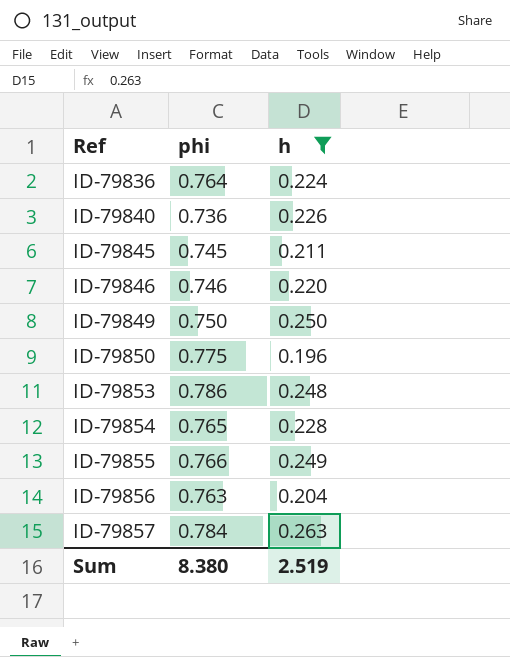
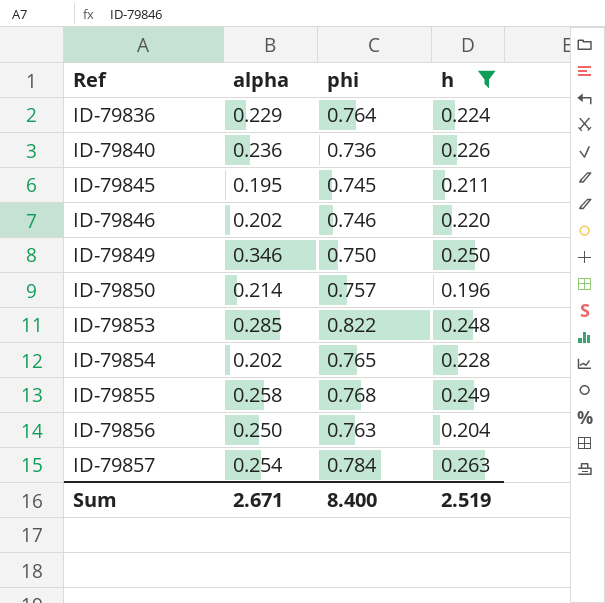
column alpha | position: none -> 2
ID-79850 | phi: 0.775 -> 0.757
ID-79853 | phi: 0.786 -> 0.822
ID-79855 | phi: 0.766 -> 0.768
Sum | phi: 8.380 -> 8.400

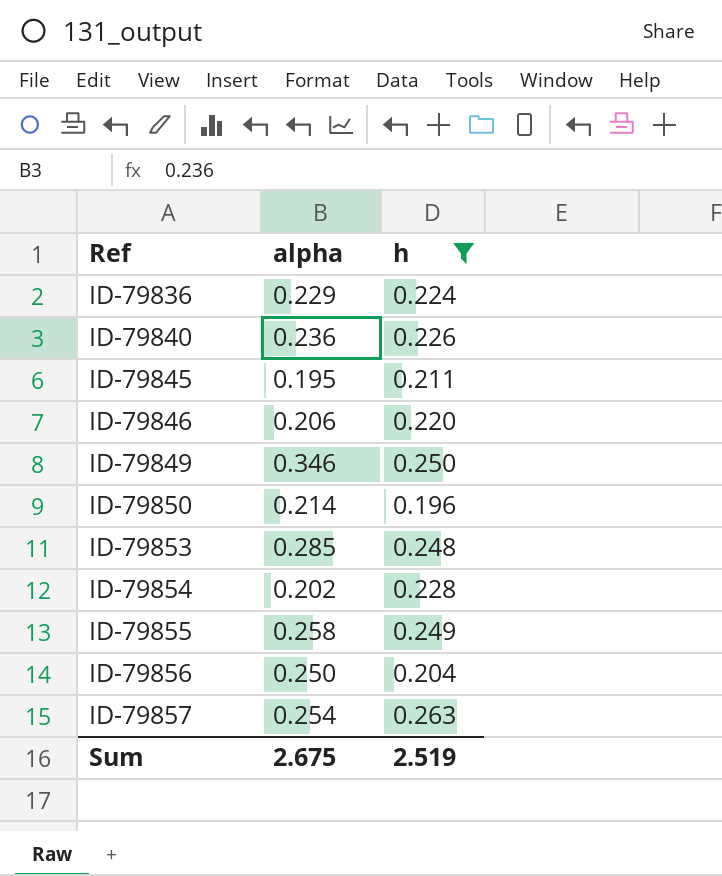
column phi | position: 3 -> none
ID-79846 | alpha: 0.202 -> 0.206
Sum | alpha: 2.671 -> 2.675

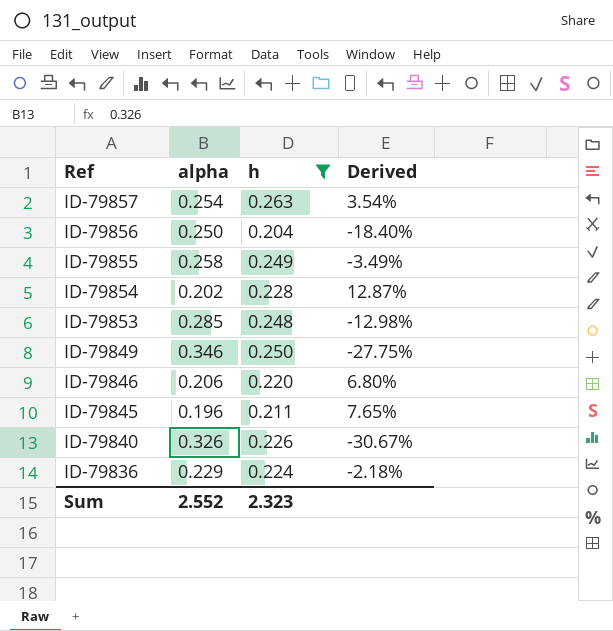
row order: Ref ascending -> Ref descending
column Derived | formula: none -> ([h] - [alpha]) / [alpha]
row ID-79850: 0.214 | 0.196 -> none
ID-79845 | alpha: 0.195 -> 0.196
ID-79840 | alpha: 0.236 -> 0.326
Sum | alpha: 2.675 -> 2.552
Sum | h: 2.519 -> 2.323

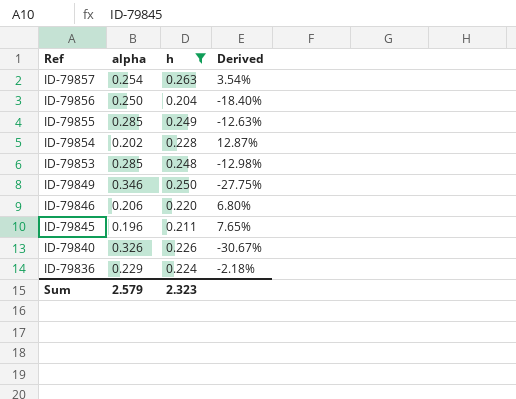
ID-79855 | alpha: 0.258 -> 0.285
ID-79855 | Derived: -3.49% -> -12.63%
Sum | alpha: 2.552 -> 2.579

